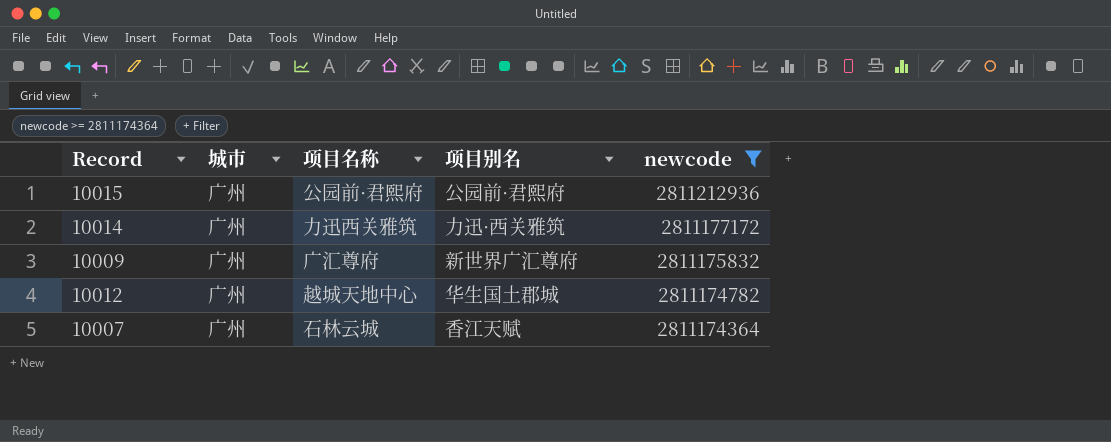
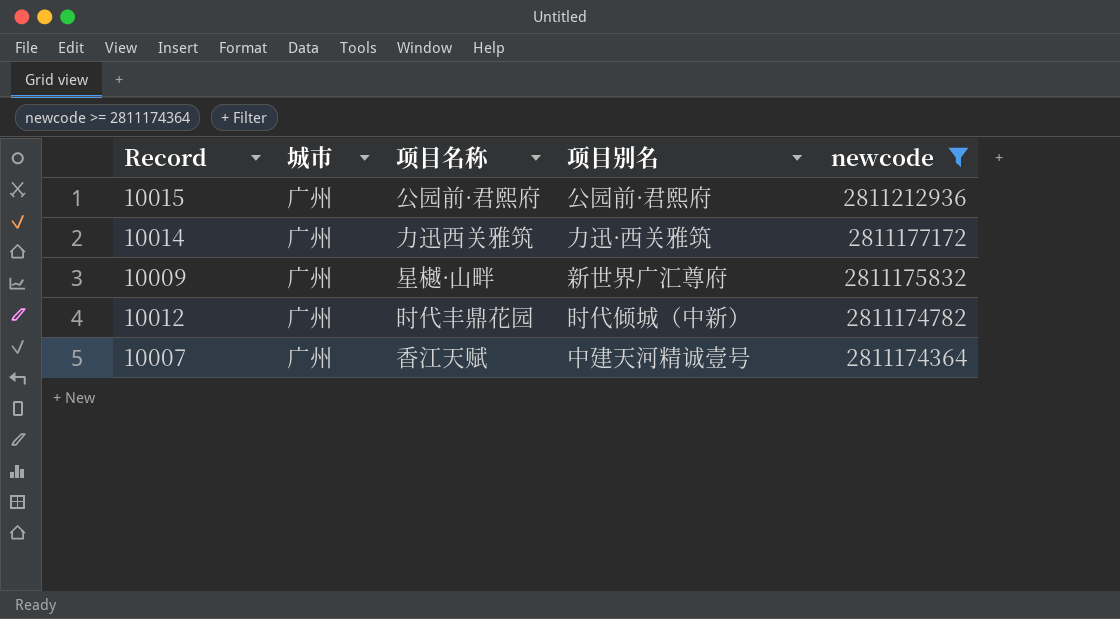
10009 | 项目名称: 广汇尊府 -> 星樾·山畔
10012 | 项目名称: 越城天地中心 -> 时代丰鼎花园
10012 | 项目别名: 华生国土郡城 -> 时代倾城（中新）
10007 | 项目名称: 石林云城 -> 香江天赋
10007 | 项目别名: 香江天赋 -> 中建天河精诚壹号

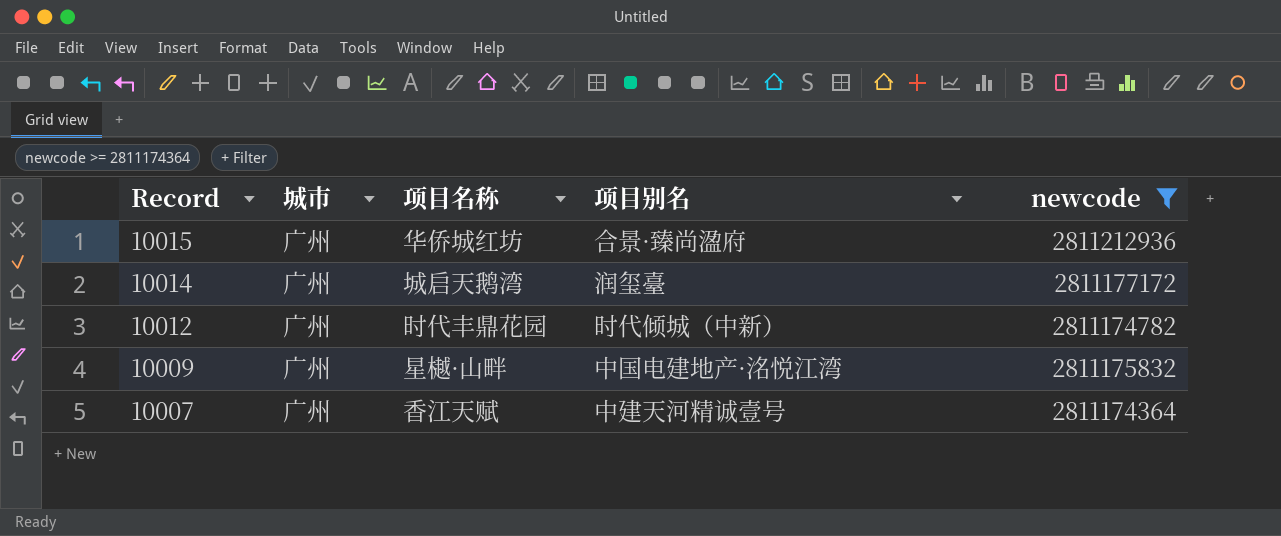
row order: newcode descending -> Record descending
10015 | 项目名称: 公园前·君熙府 -> 华侨城红坊
10015 | 项目别名: 公园前·君熙府 -> 合景·臻尚溋府
10014 | 项目名称: 力迅西关雅筑 -> 城启天鹅湾
10014 | 项目别名: 力迅·西关雅筑 -> 润玺臺
10009 | 项目别名: 新世界广汇尊府 -> 中国电建地产·洺悦江湾

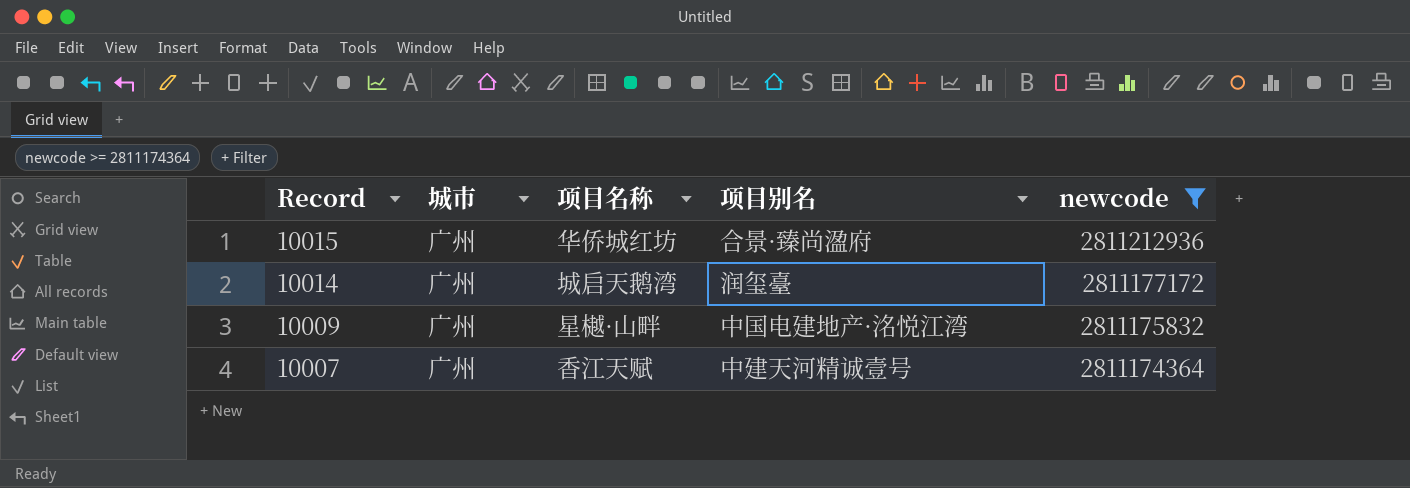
row 10012: 广州 | 时代丰鼎花园 | 时代倾城（中新） | 2811174782 -> none

